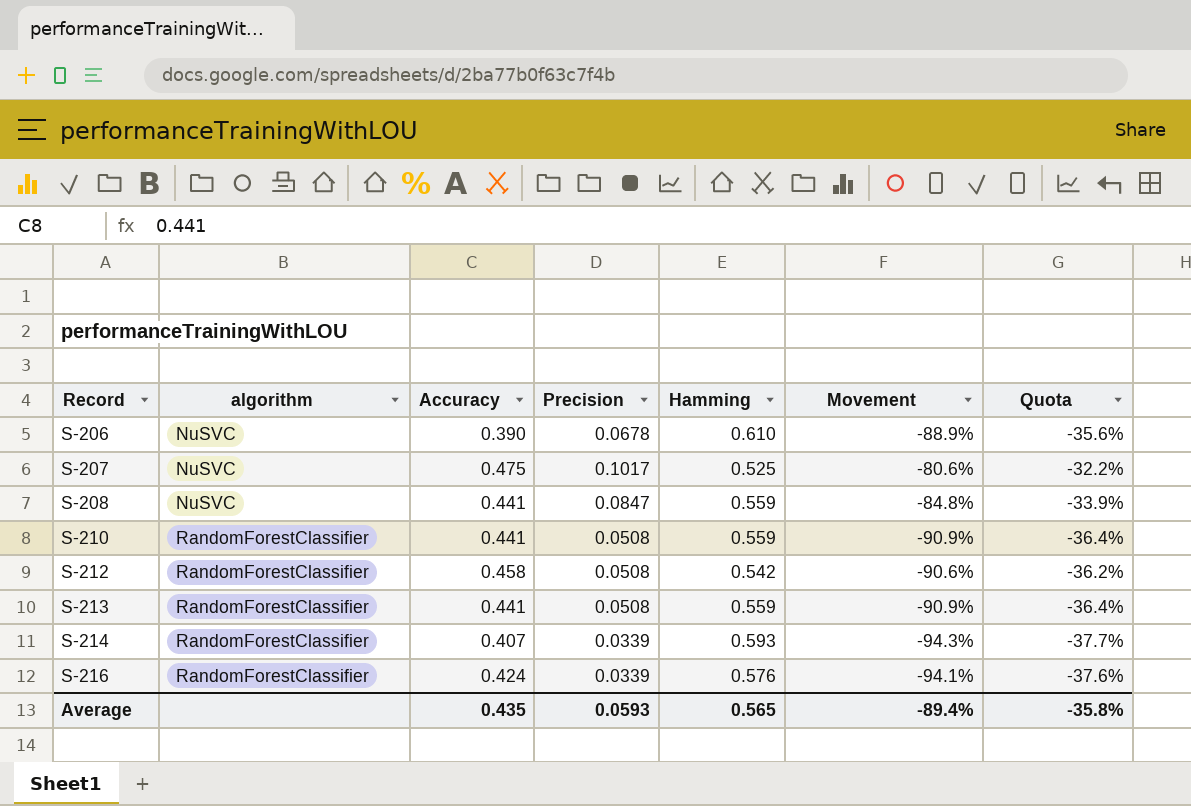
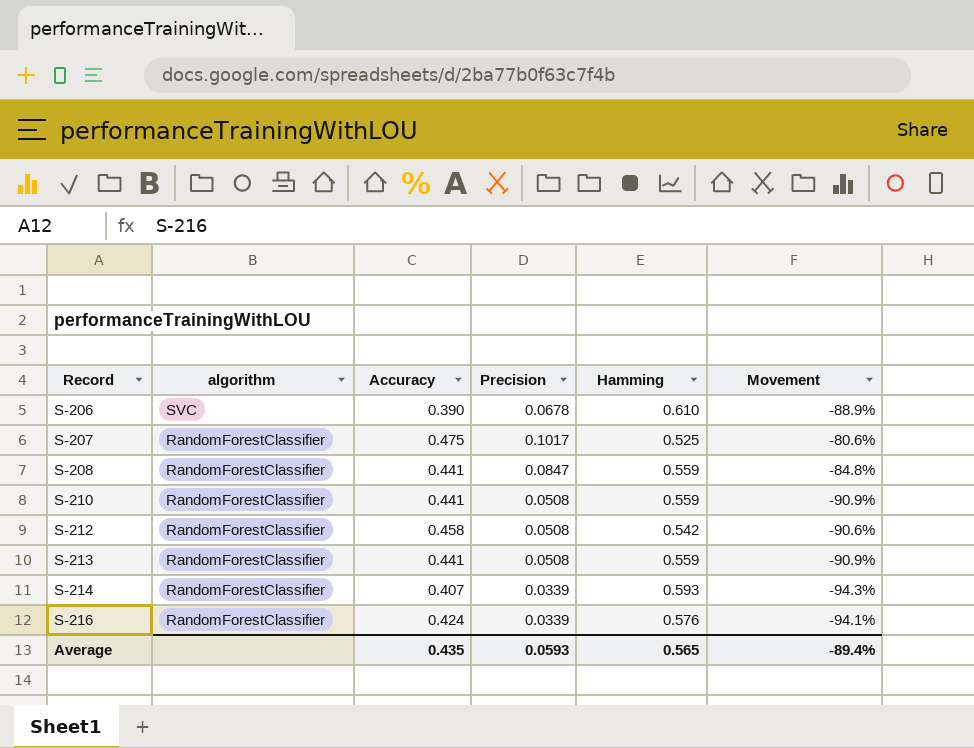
column Quota | formula: [Movement] * 0.4 -> none
S-206 | algorithm: NuSVC -> SVC
S-207 | algorithm: NuSVC -> RandomForestClassifier
S-208 | algorithm: NuSVC -> RandomForestClassifier

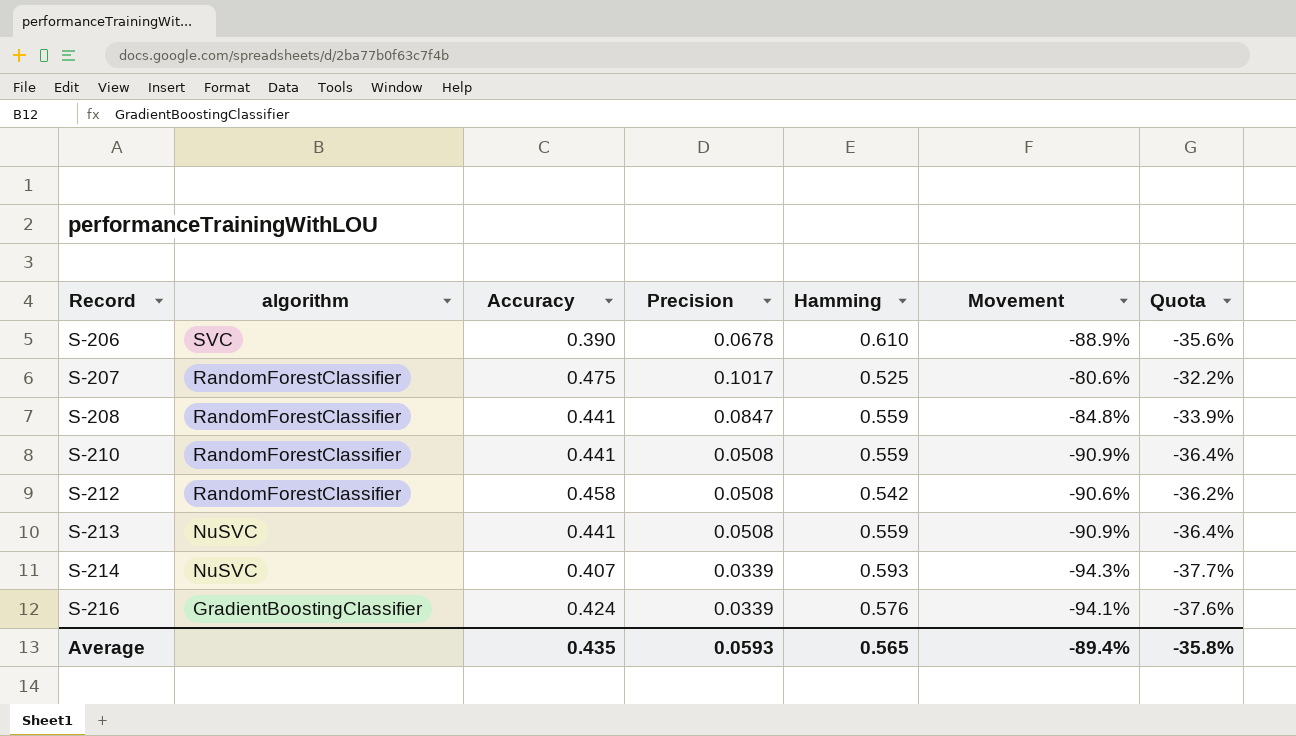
column Quota | formula: none -> [Movement] * 0.4
S-213 | algorithm: RandomForestClassifier -> NuSVC
S-214 | algorithm: RandomForestClassifier -> NuSVC
S-216 | algorithm: RandomForestClassifier -> GradientBoostingClassifier

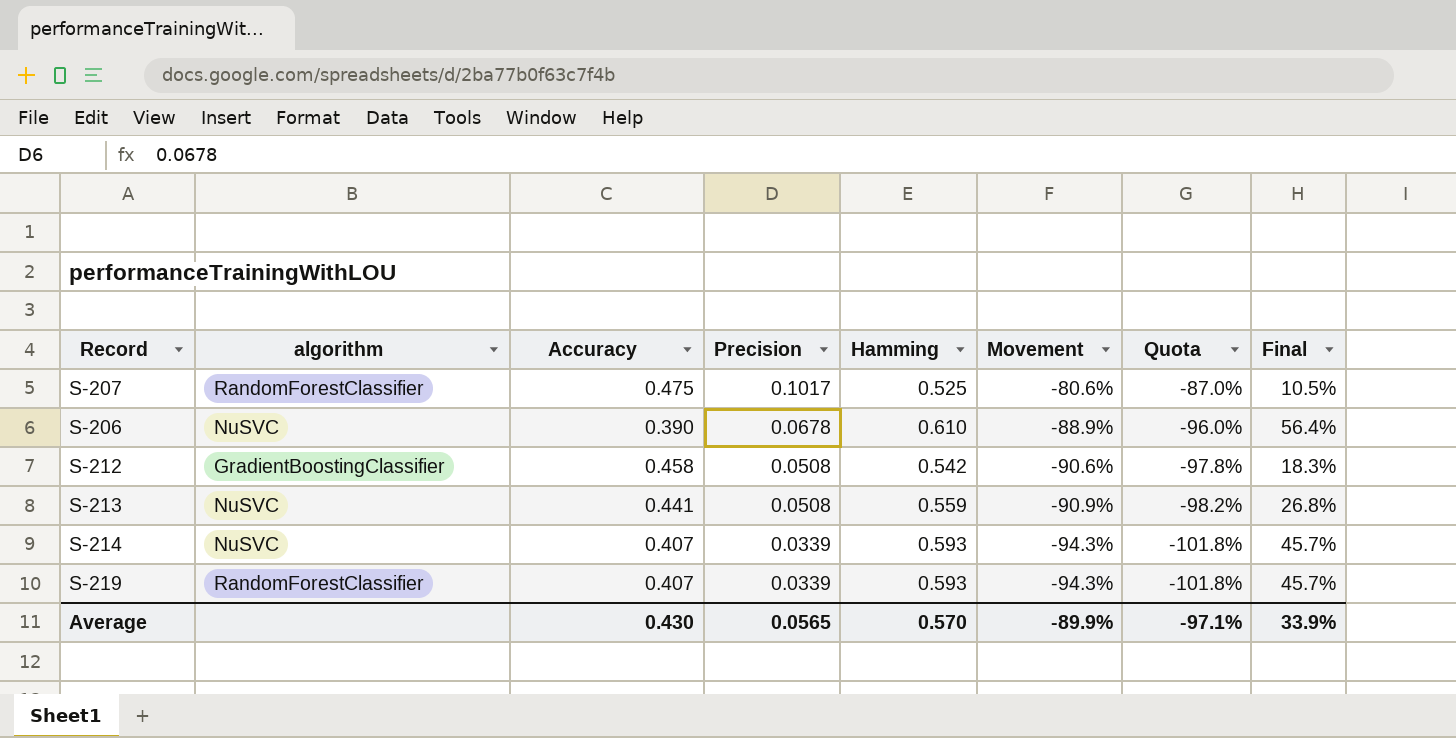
row order: Record ascending -> Precision descending
column Quota | formula: [Movement] * 0.4 -> [Movement] * 1.08
column Final | formula: none -> ([Hamming] - [Accuracy]) / [Accuracy]
row S-208: RandomForestClassifier | 0.441 | 0.0847 | 0.559 | -84.8% | -33.9% -> none
row S-210: RandomForestClassifier | 0.441 | 0.0508 | 0.559 | -90.9% | -36.4% -> none
row S-216: GradientBoostingClassifier | 0.424 | 0.0339 | 0.576 | -94.1% | -37.6% -> none
S-206 | algorithm: SVC -> NuSVC
S-212 | algorithm: RandomForestClassifier -> GradientBoostingClassifier
row S-219: none -> RandomForestClassifier | 0.407 | 0.0339 | 0.593 | -94.3% | -101.8% | 45.7%
Average | Accuracy: 0.435 -> 0.430
Average | Precision: 0.0593 -> 0.0565
Average | Hamming: 0.565 -> 0.570
Average | Movement: -89.4% -> -89.9%
Average | Quota: -35.8% -> -97.1%

